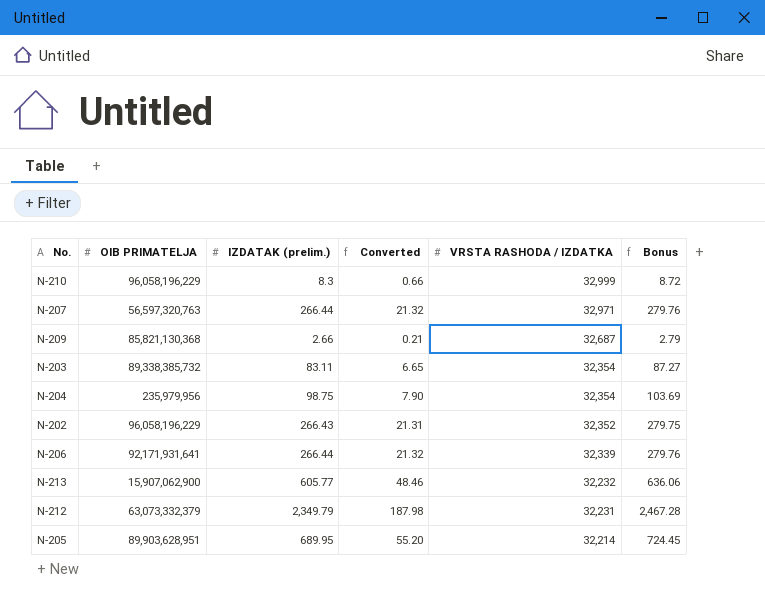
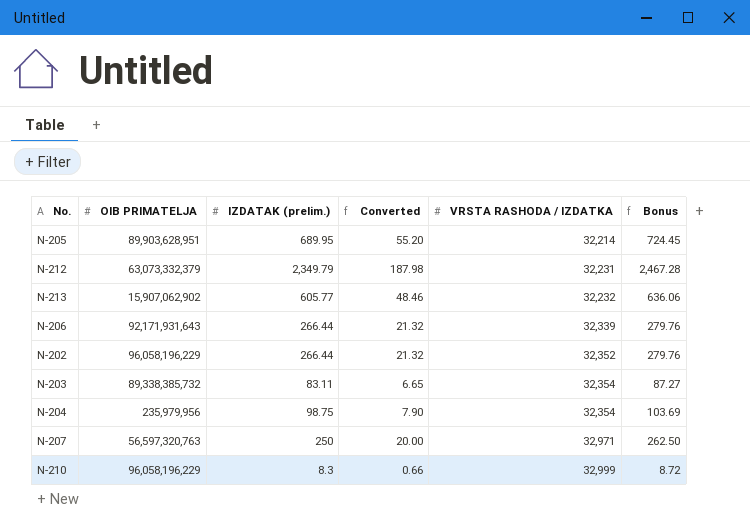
row order: VRSTA RASHODA / IZDATKA descending -> VRSTA RASHODA / IZDATKA ascending
row N-209: 85,821,130,368 | 2.66 | 0.21 | 32,687 | 2.79 -> none
N-213 | OIB PRIMATELJA: 15,907,062,900 -> 15,907,062,902
N-206 | OIB PRIMATELJA: 92,171,931,641 -> 92,171,931,643
N-202 | IZDATAK (prelim.): 266.43 -> 266.44
N-202 | Converted: 21.31 -> 21.32
N-202 | Bonus: 279.75 -> 279.76
N-207 | IZDATAK (prelim.): 266.44 -> 250
N-207 | Converted: 21.32 -> 20.00
N-207 | Bonus: 279.76 -> 262.50

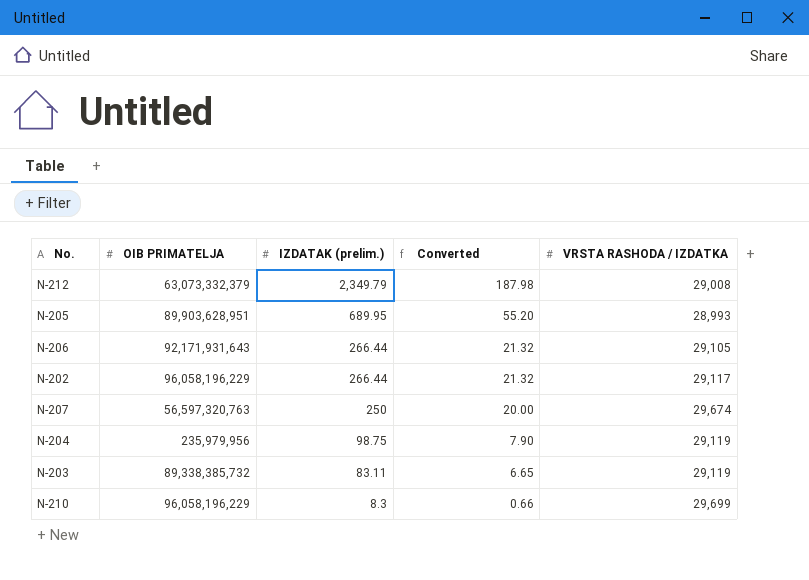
row order: VRSTA RASHODA / IZDATKA ascending -> IZDATAK (prelim.) descending
column Bonus | formula: [IZDATAK (prelim.)] * 1.05 -> none
row N-213: 15,907,062,902 | 605.77 | 48.46 | 32,232 | 636.06 -> none
N-212 | VRSTA RASHODA / IZDATKA: 32,231 -> 29,008
N-205 | VRSTA RASHODA / IZDATKA: 32,214 -> 28,993
N-206 | VRSTA RASHODA / IZDATKA: 32,339 -> 29,105
N-202 | VRSTA RASHODA / IZDATKA: 32,352 -> 29,117
N-207 | VRSTA RASHODA / IZDATKA: 32,971 -> 29,674
N-204 | VRSTA RASHODA / IZDATKA: 32,354 -> 29,119
N-203 | VRSTA RASHODA / IZDATKA: 32,354 -> 29,119
N-210 | VRSTA RASHODA / IZDATKA: 32,999 -> 29,699

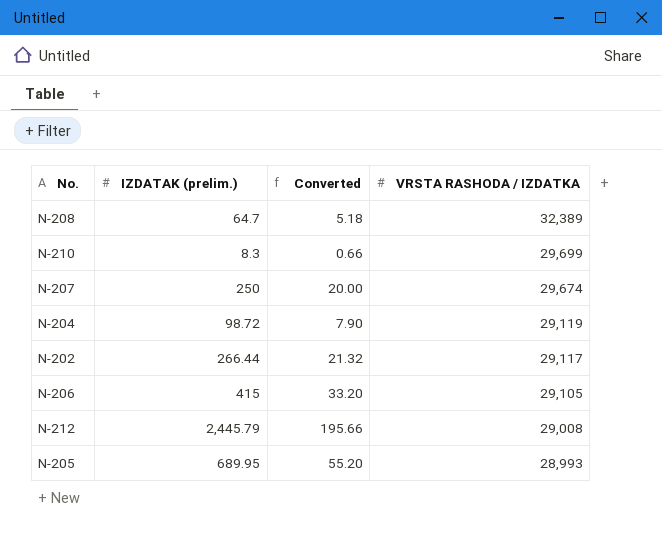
row order: IZDATAK (prelim.) descending -> VRSTA RASHODA / IZDATKA descending
column OIB PRIMATELJA | position: 2 -> none
row N-203: 89,338,385,732 | 83.11 | 6.65 | 29,119 -> none
row N-208: none -> 64.7 | 5.18 | 32,389
N-204 | IZDATAK (prelim.): 98.75 -> 98.72
N-206 | IZDATAK (prelim.): 266.44 -> 415
N-206 | Converted: 21.32 -> 33.20
N-212 | IZDATAK (prelim.): 2,349.79 -> 2,445.79
N-212 | Converted: 187.98 -> 195.66

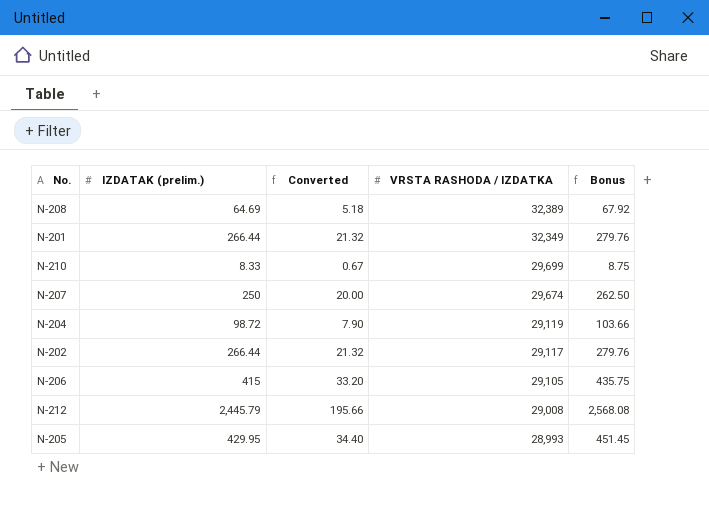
column Bonus | formula: none -> [IZDATAK (prelim.)] * 1.05
N-208 | IZDATAK (prelim.): 64.7 -> 64.69
row N-201: none -> 266.44 | 21.32 | 32,349 | 279.76
N-210 | IZDATAK (prelim.): 8.3 -> 8.33
N-210 | Converted: 0.66 -> 0.67
N-205 | IZDATAK (prelim.): 689.95 -> 429.95
N-205 | Converted: 55.20 -> 34.40

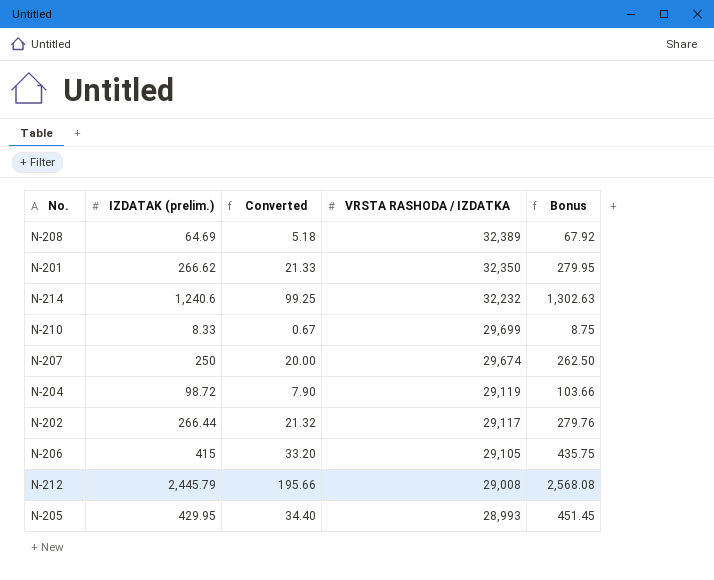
N-201 | IZDATAK (prelim.): 266.44 -> 266.62
N-201 | Converted: 21.32 -> 21.33
N-201 | VRSTA RASHODA / IZDATKA: 32,349 -> 32,350
N-201 | Bonus: 279.76 -> 279.95
row N-214: none -> 1,240.6 | 99.25 | 32,232 | 1,302.63

